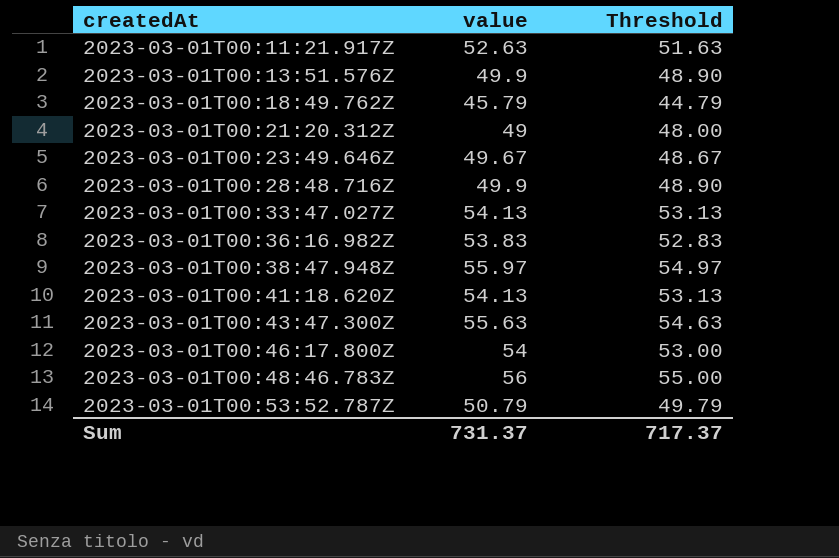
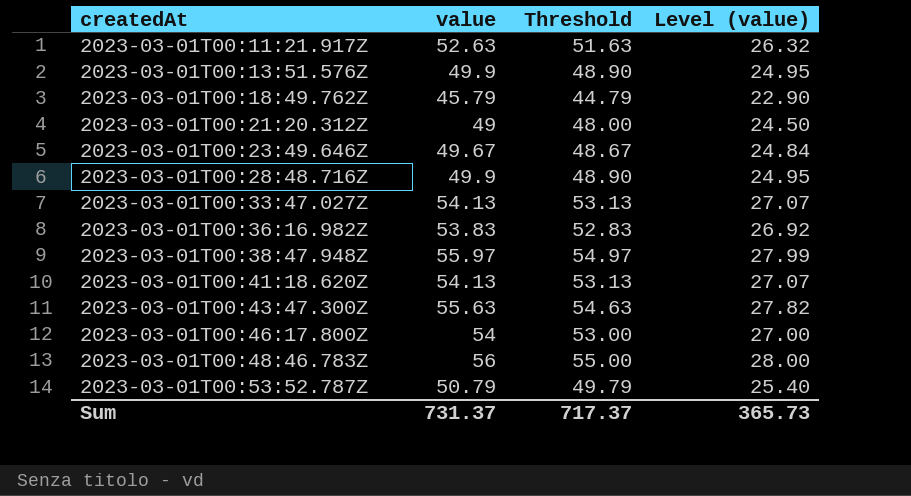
column Level (value) | formula: none -> [value] * 0.5

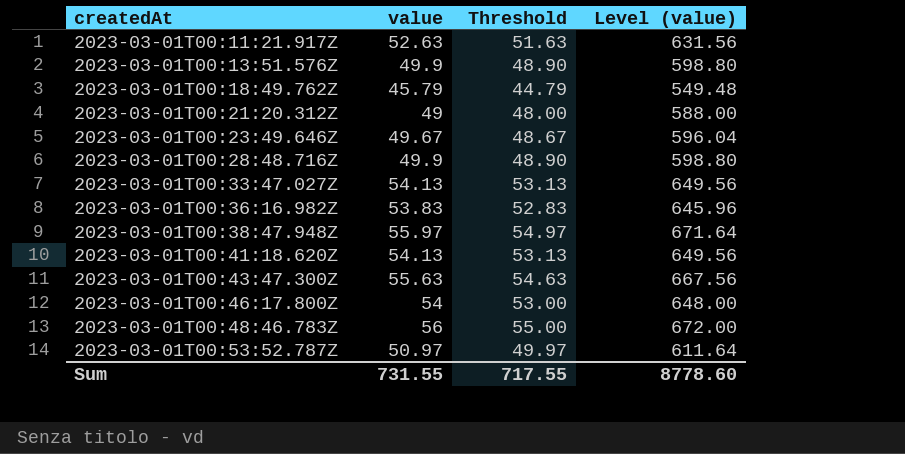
column Level (value) | formula: [value] * 0.5 -> [value] * 12
2023-03-01T00:53:52.787Z | value: 50.79 -> 50.97
2023-03-01T00:53:52.787Z | Threshold: 49.79 -> 49.97
Sum | value: 731.37 -> 731.55
Sum | Threshold: 717.37 -> 717.55
Sum | Level (value): 365.73 -> 8778.60

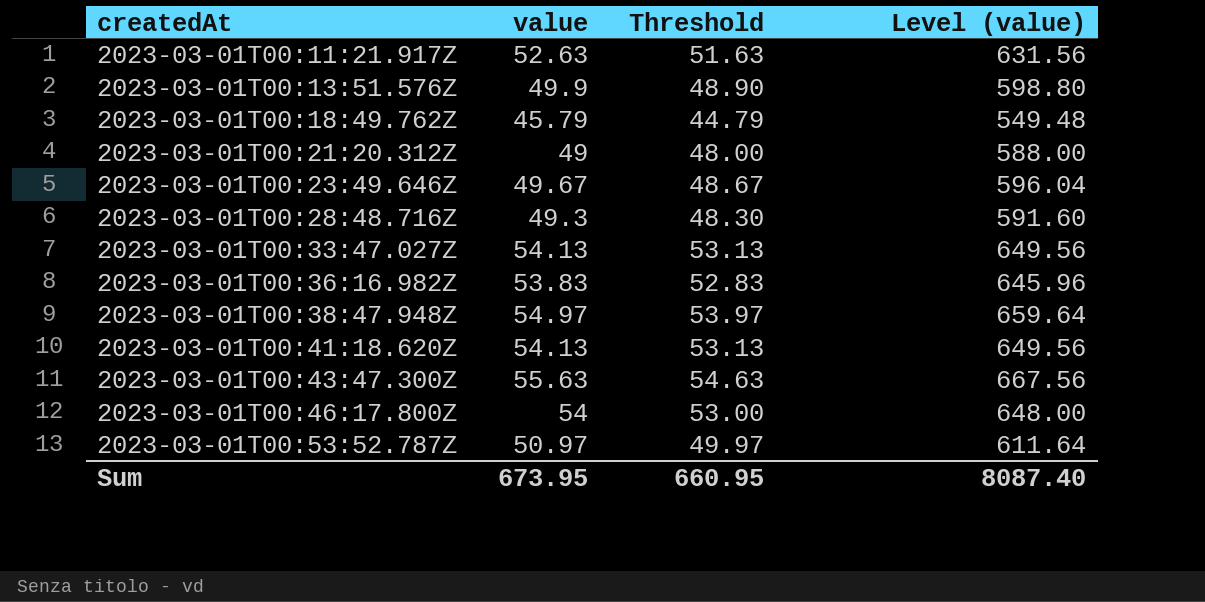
row 2023-03-01T00:48:46.783Z: 56 | 55.00 | 672.00 -> none
2023-03-01T00:28:48.716Z | value: 49.9 -> 49.3
2023-03-01T00:28:48.716Z | Threshold: 48.90 -> 48.30
2023-03-01T00:28:48.716Z | Level (value): 598.80 -> 591.60
2023-03-01T00:38:47.948Z | value: 55.97 -> 54.97
2023-03-01T00:38:47.948Z | Threshold: 54.97 -> 53.97
2023-03-01T00:38:47.948Z | Level (value): 671.64 -> 659.64
Sum | value: 731.55 -> 673.95
Sum | Threshold: 717.55 -> 660.95
Sum | Level (value): 8778.60 -> 8087.40

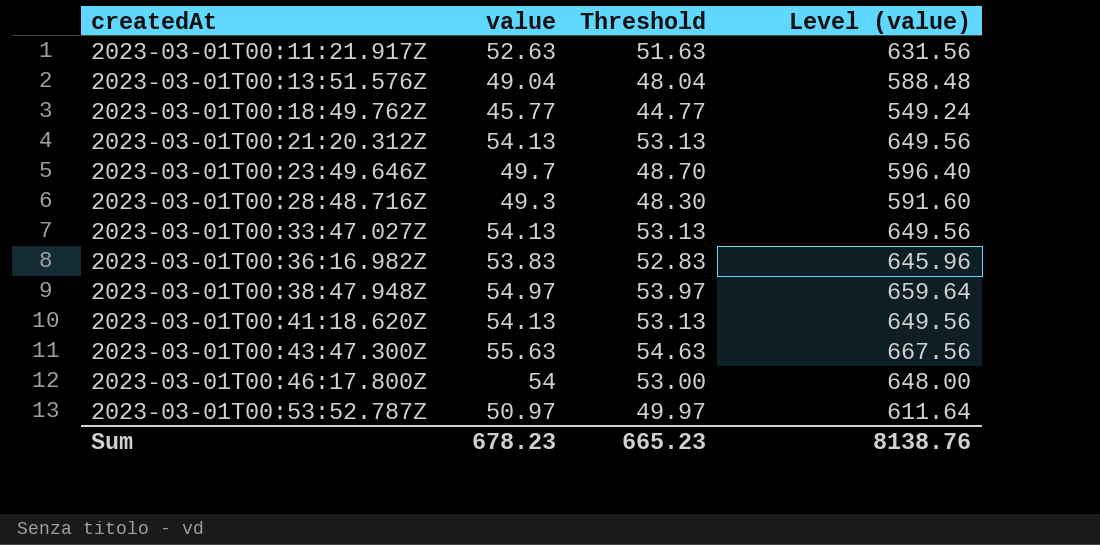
2023-03-01T00:13:51.576Z | value: 49.9 -> 49.04
2023-03-01T00:13:51.576Z | Threshold: 48.90 -> 48.04
2023-03-01T00:13:51.576Z | Level (value): 598.80 -> 588.48
2023-03-01T00:18:49.762Z | value: 45.79 -> 45.77
2023-03-01T00:18:49.762Z | Threshold: 44.79 -> 44.77
2023-03-01T00:18:49.762Z | Level (value): 549.48 -> 549.24
2023-03-01T00:21:20.312Z | value: 49 -> 54.13
2023-03-01T00:21:20.312Z | Threshold: 48.00 -> 53.13
2023-03-01T00:21:20.312Z | Level (value): 588.00 -> 649.56
2023-03-01T00:23:49.646Z | value: 49.67 -> 49.7
2023-03-01T00:23:49.646Z | Threshold: 48.67 -> 48.70
2023-03-01T00:23:49.646Z | Level (value): 596.04 -> 596.40
Sum | value: 673.95 -> 678.23
Sum | Threshold: 660.95 -> 665.23
Sum | Level (value): 8087.40 -> 8138.76

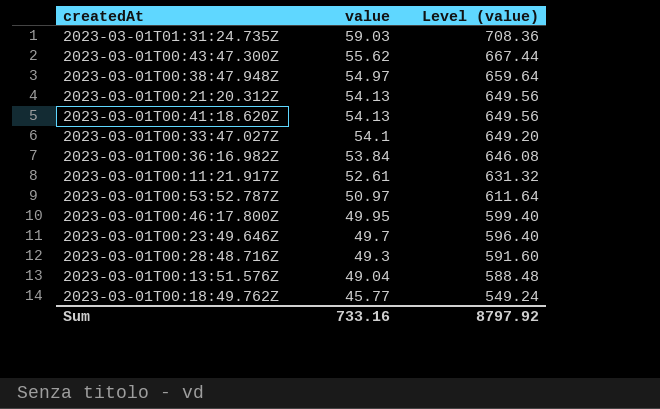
row order: createdAt ascending -> value descending
column Threshold | formula: [value] - 1 -> none
row 2023-03-01T01:31:24.735Z: none -> 59.03 | 708.36
2023-03-01T00:43:47.300Z | value: 55.63 -> 55.62
2023-03-01T00:43:47.300Z | Level (value): 667.56 -> 667.44
2023-03-01T00:33:47.027Z | value: 54.13 -> 54.1
2023-03-01T00:33:47.027Z | Level (value): 649.56 -> 649.20
2023-03-01T00:36:16.982Z | value: 53.83 -> 53.84
2023-03-01T00:36:16.982Z | Level (value): 645.96 -> 646.08
2023-03-01T00:11:21.917Z | value: 52.63 -> 52.61
2023-03-01T00:11:21.917Z | Level (value): 631.56 -> 631.32
2023-03-01T00:46:17.800Z | value: 54 -> 49.95
2023-03-01T00:46:17.800Z | Level (value): 648.00 -> 599.40
Sum | value: 678.23 -> 733.16
Sum | Level (value): 8138.76 -> 8797.92

